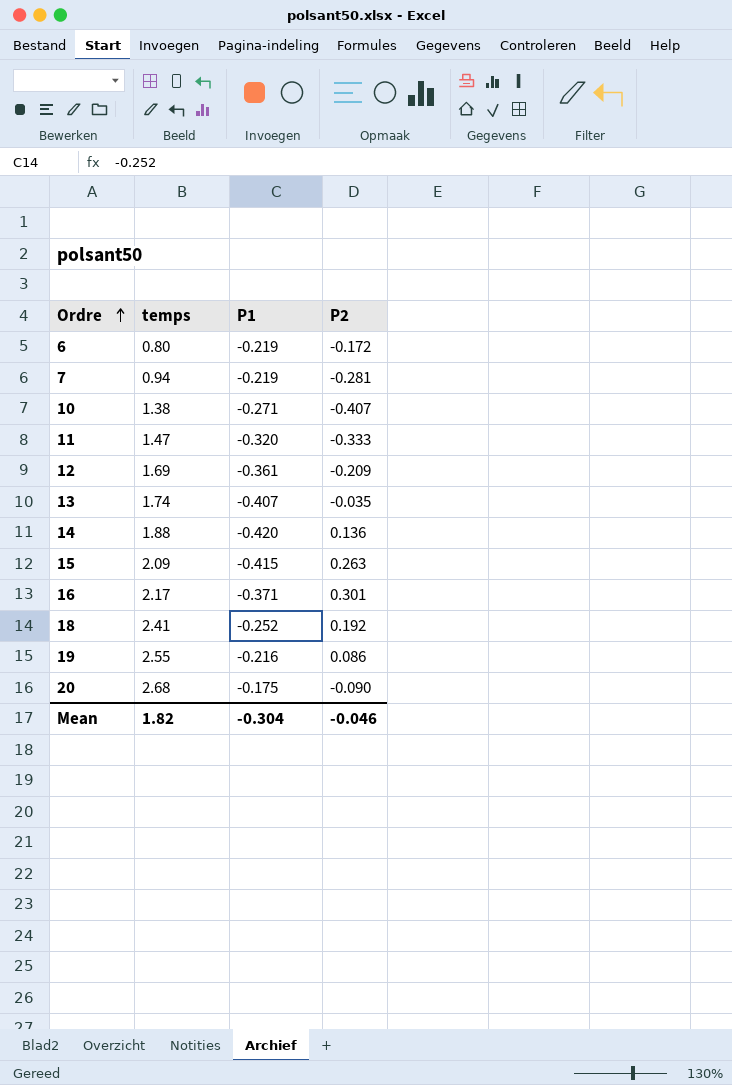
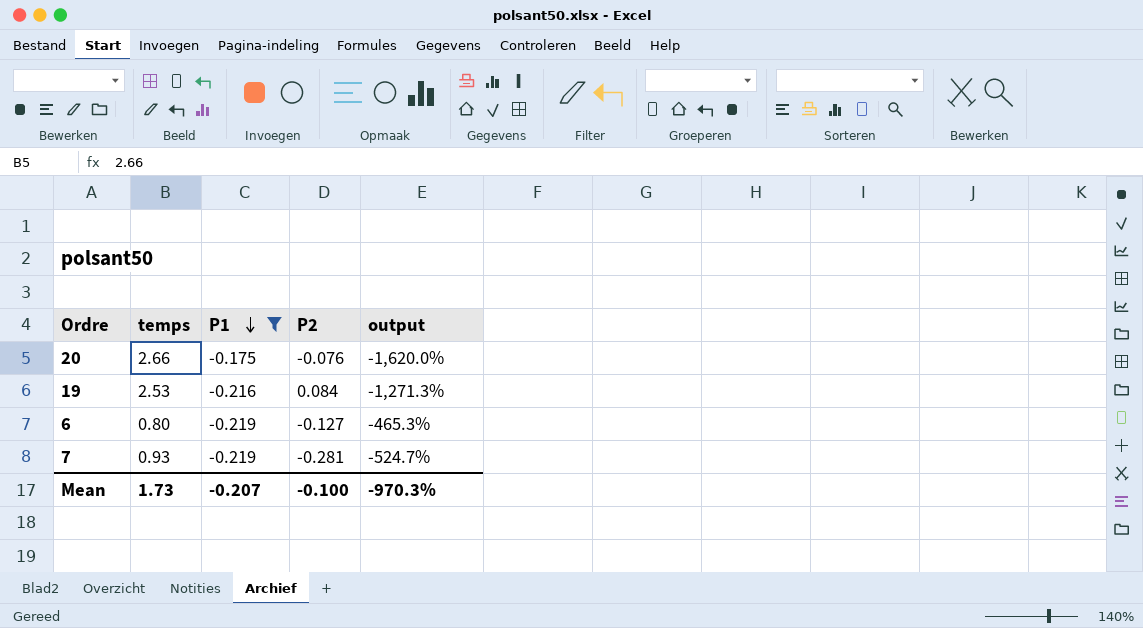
filter: none -> P1 >= -0.219
row order: Ordre ascending -> P1 descending
column output | formula: none -> ([temps] - [P1]) / [P1]
20 | temps: 2.68 -> 2.66
20 | P2: -0.090 -> -0.076
19 | temps: 2.55 -> 2.53
19 | P2: 0.086 -> 0.084
6 | P2: -0.172 -> -0.127
7 | temps: 0.94 -> 0.93
Mean | temps: 1.82 -> 1.73
Mean | P1: -0.304 -> -0.207
Mean | P2: -0.046 -> -0.100

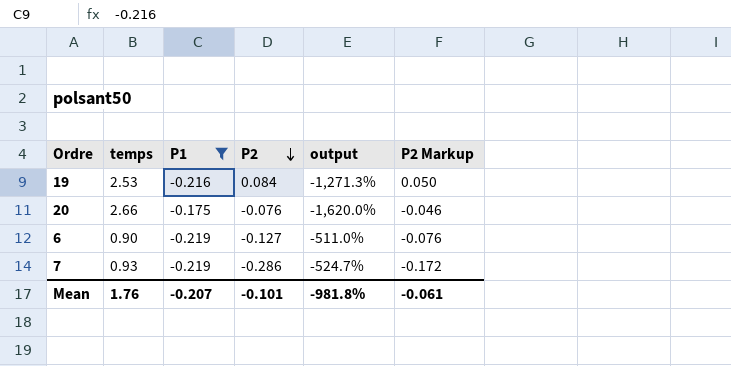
row order: P1 descending -> P2 descending
column P2 Markup | formula: none -> [P2] * 0.6
6 | temps: 0.80 -> 0.90
6 | output: -465.3% -> -511.0%
7 | P2: -0.281 -> -0.286
Mean | temps: 1.73 -> 1.76
Mean | P2: -0.100 -> -0.101
Mean | output: -970.3% -> -981.8%

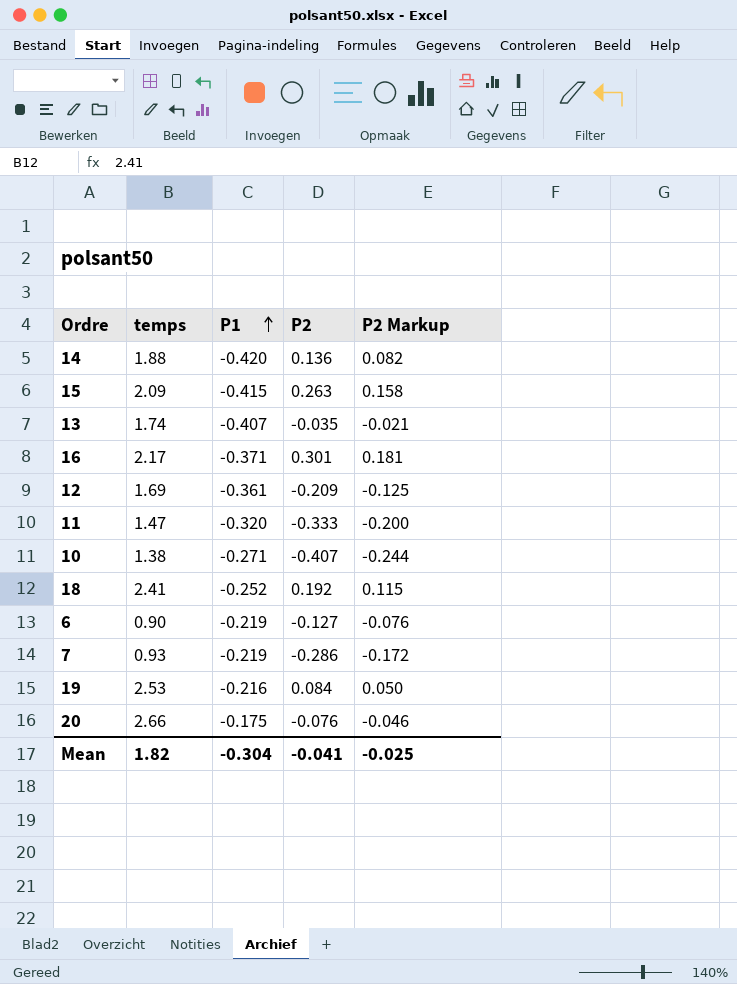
filter: P1 >= -0.219 -> none
row order: P2 descending -> P1 ascending
column output | formula: ([temps] - [P1]) / [P1] -> none
Mean | temps: 1.76 -> 1.82
Mean | P1: -0.207 -> -0.304
Mean | P2: -0.101 -> -0.041
Mean | P2 Markup: -0.061 -> -0.025

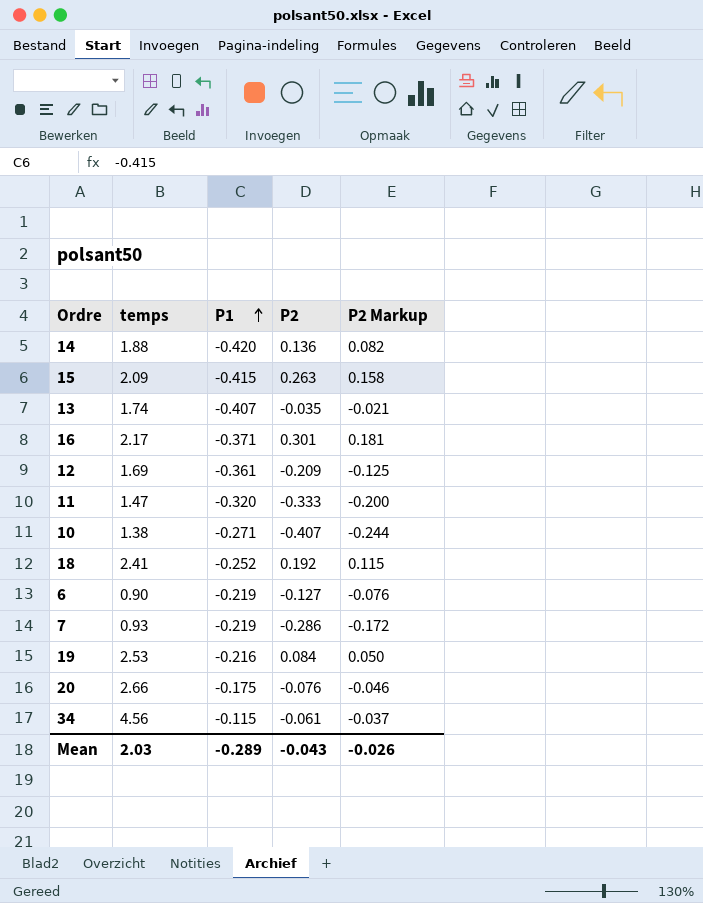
row 34: none -> 4.56 | -0.115 | -0.061 | -0.037
Mean | temps: 1.82 -> 2.03
Mean | P1: -0.304 -> -0.289
Mean | P2: -0.041 -> -0.043
Mean | P2 Markup: -0.025 -> -0.026

